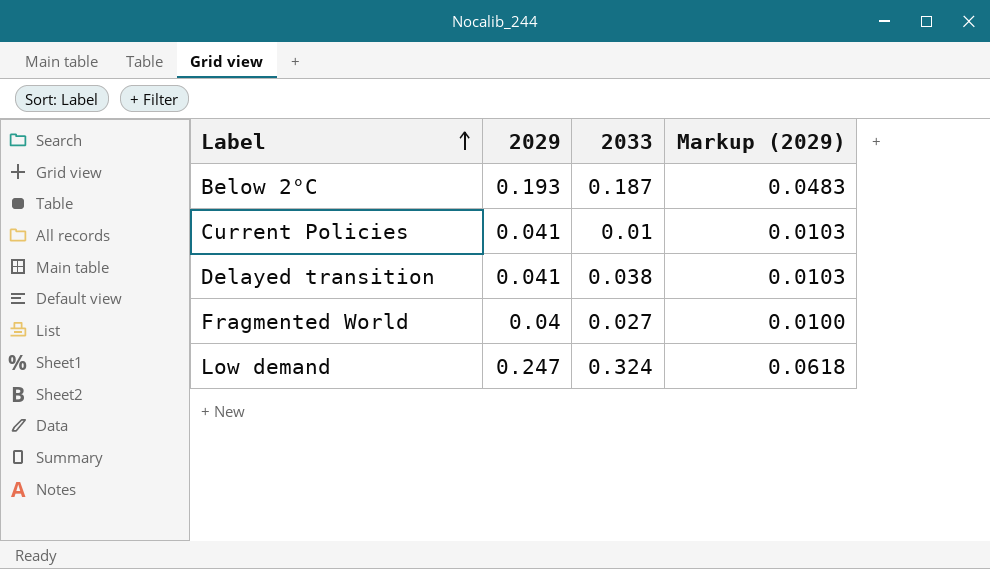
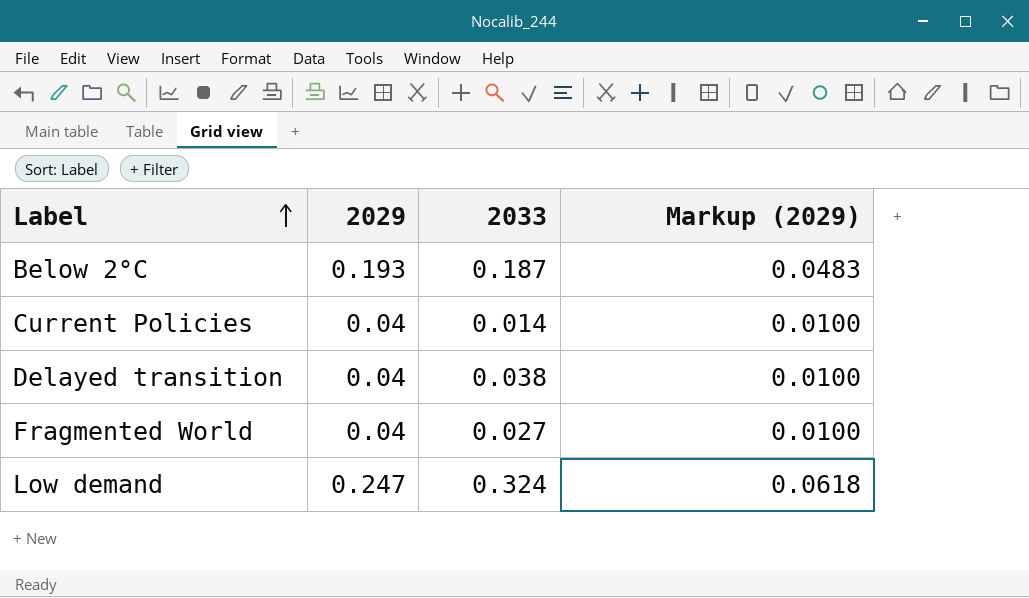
Current Policies | 2029: 0.041 -> 0.04
Current Policies | 2033: 0.01 -> 0.014
Current Policies | Markup (2029): 0.0103 -> 0.0100
Delayed transition | 2029: 0.041 -> 0.04
Delayed transition | Markup (2029): 0.0103 -> 0.0100

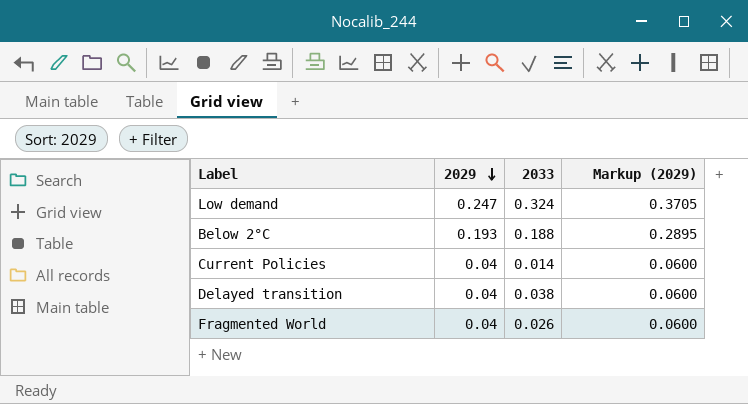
row order: Label ascending -> 2029 descending
column Markup (2029) | formula: [2029] * 0.25 -> [2029] * 1.5
Below 2°C | 2033: 0.187 -> 0.188
Fragmented World | 2033: 0.027 -> 0.026

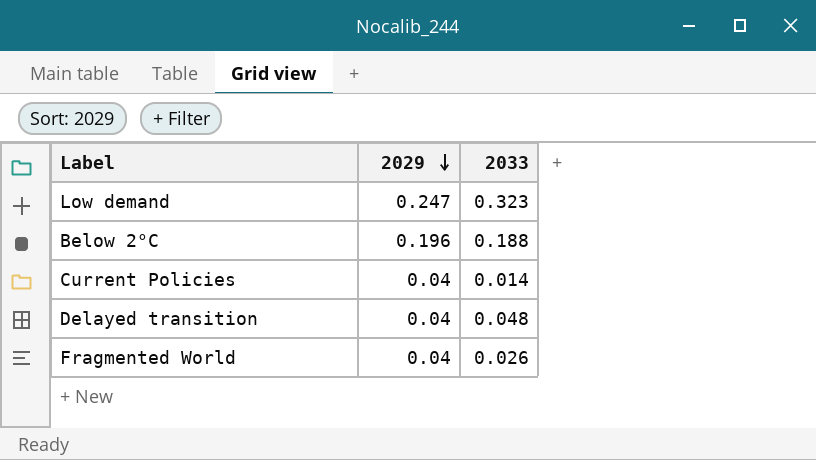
column Markup (2029) | formula: [2029] * 1.5 -> none
Low demand | 2033: 0.324 -> 0.323
Below 2°C | 2029: 0.193 -> 0.196
Delayed transition | 2033: 0.038 -> 0.048

